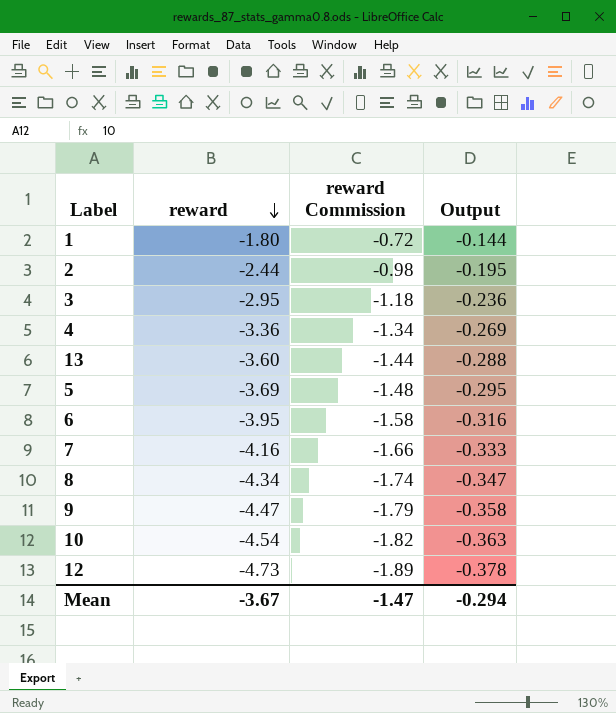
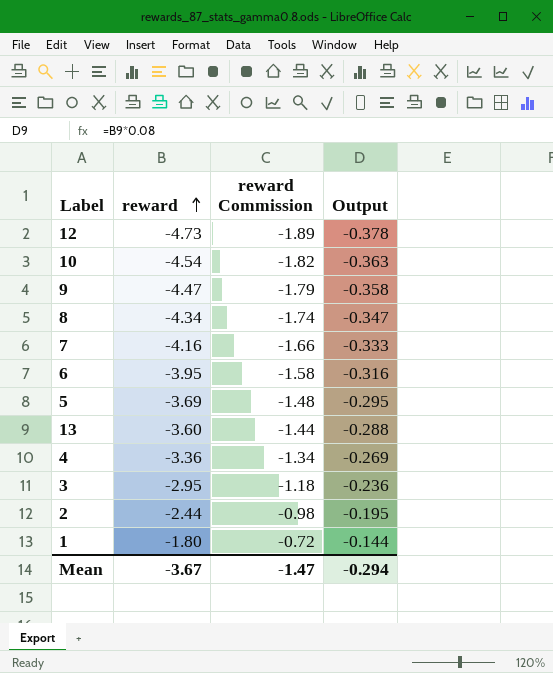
row order: reward descending -> reward ascending

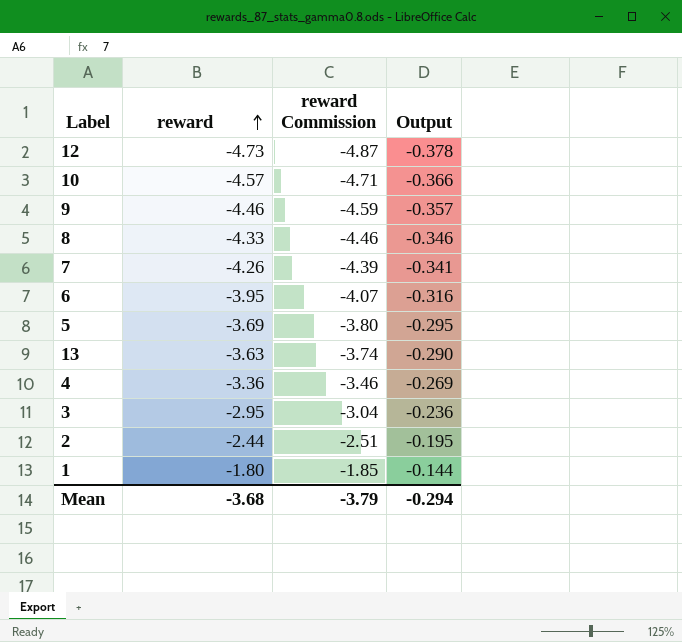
column reward Commission | formula: [reward] * 0.4 -> [reward] * 1.03
10 | reward: -4.54 -> -4.57
10 | Output: -0.363 -> -0.366
9 | reward: -4.47 -> -4.46
9 | Output: -0.358 -> -0.357
8 | reward: -4.34 -> -4.33
8 | Output: -0.347 -> -0.346
7 | reward: -4.16 -> -4.26
7 | Output: -0.333 -> -0.341
13 | reward: -3.60 -> -3.63
13 | Output: -0.288 -> -0.290
Mean | reward: -3.67 -> -3.68
Mean | reward Commission: -1.47 -> -3.79

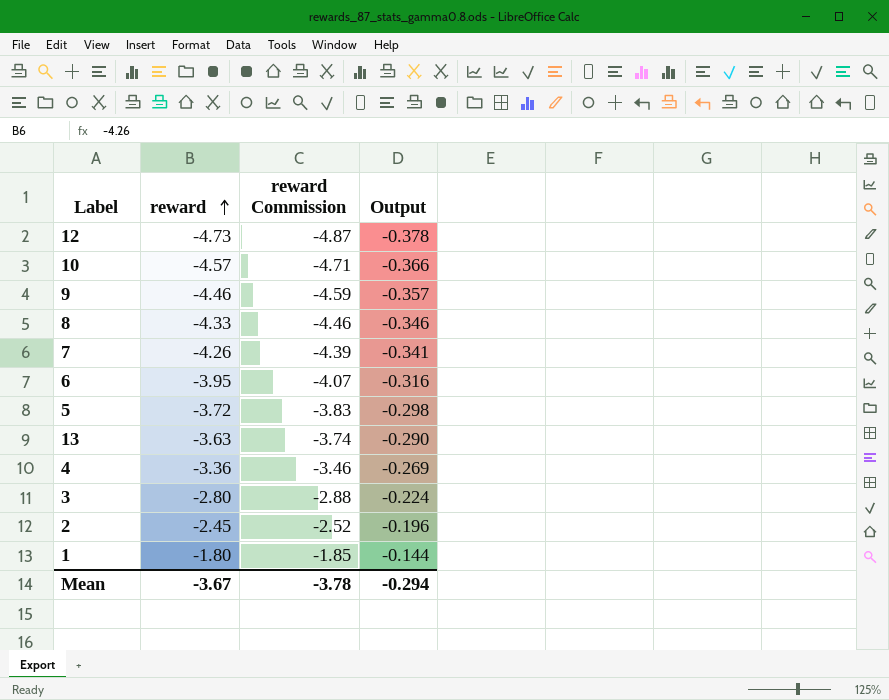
5 | reward: -3.69 -> -3.72
5 | reward Commission: -3.80 -> -3.83
5 | Output: -0.295 -> -0.298
3 | reward: -2.95 -> -2.80
3 | reward Commission: -3.04 -> -2.88
3 | Output: -0.236 -> -0.224
2 | reward: -2.44 -> -2.45
2 | reward Commission: -2.51 -> -2.52
2 | Output: -0.195 -> -0.196
Mean | reward: -3.68 -> -3.67
Mean | reward Commission: -3.79 -> -3.78

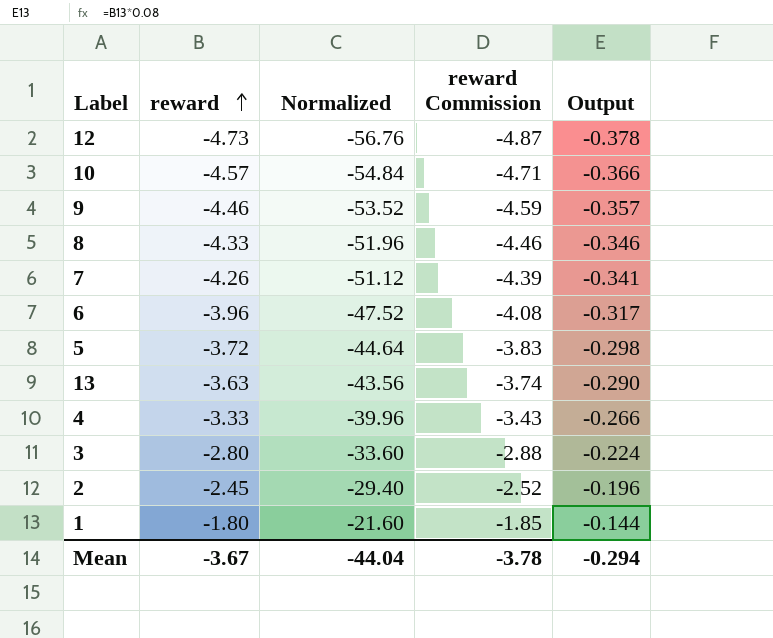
column Normalized | formula: none -> [reward] * 12
6 | reward: -3.95 -> -3.96
6 | reward Commission: -4.07 -> -4.08
6 | Output: -0.316 -> -0.317
4 | reward: -3.36 -> -3.33
4 | reward Commission: -3.46 -> -3.43
4 | Output: -0.269 -> -0.266

